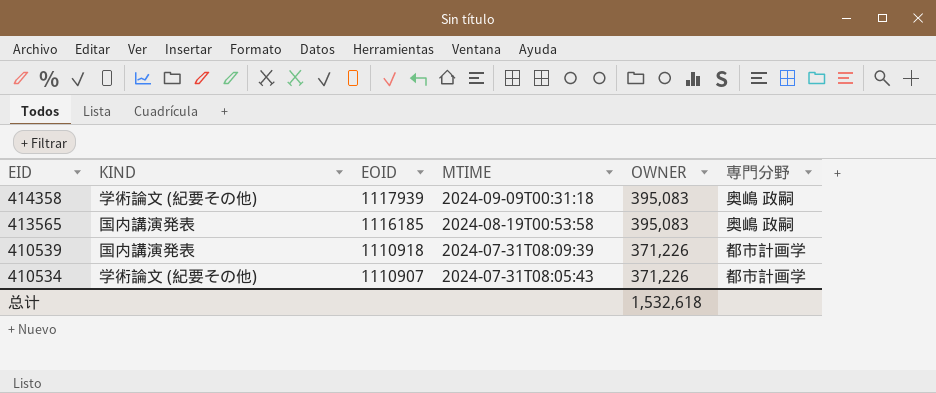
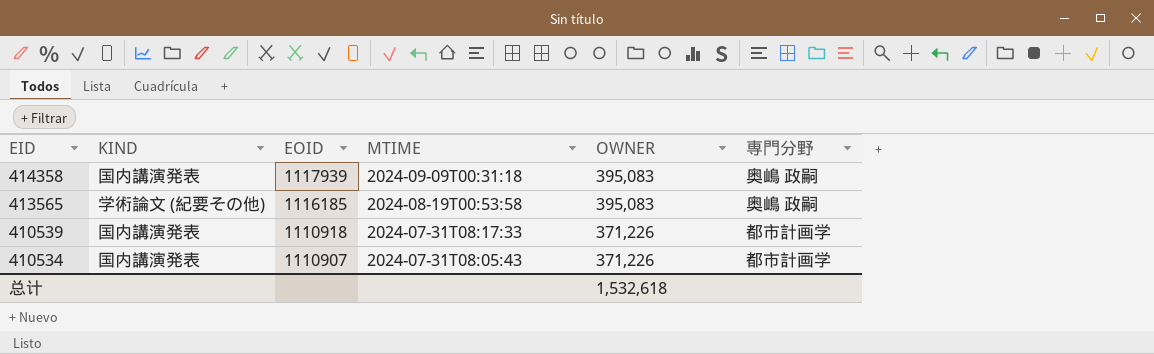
414358 | KIND: 学術論文 (紀要その他) -> 国内講演発表
413565 | KIND: 国内講演発表 -> 学術論文 (紀要その他)
410539 | MTIME: 2024-07-31T08:09:39 -> 2024-07-31T08:17:33
410534 | KIND: 学術論文 (紀要その他) -> 国内講演発表

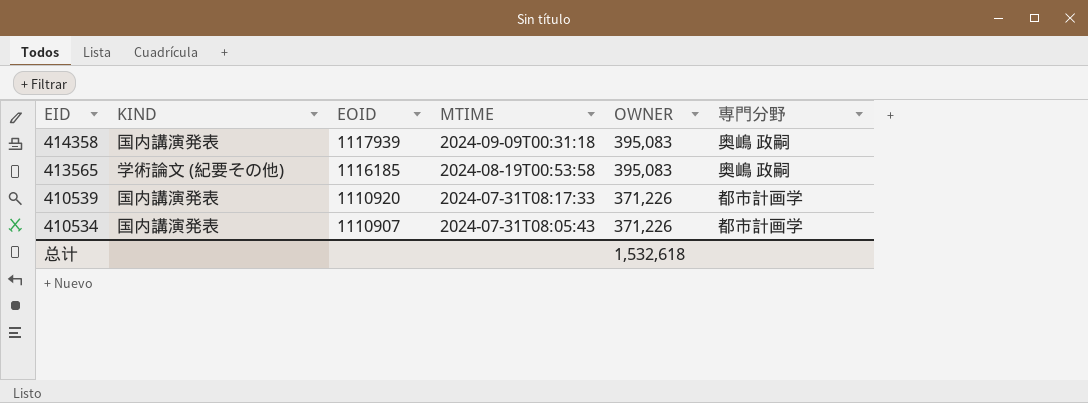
410539 | EOID: 1110918 -> 1110920

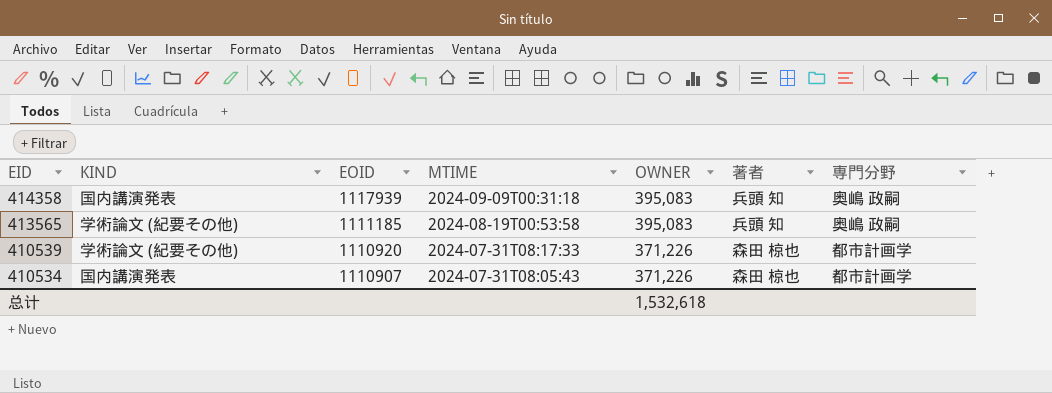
column 著者 | position: none -> 6
413565 | EOID: 1116185 -> 1111185
410539 | KIND: 国内講演発表 -> 学術論文 (紀要その他)

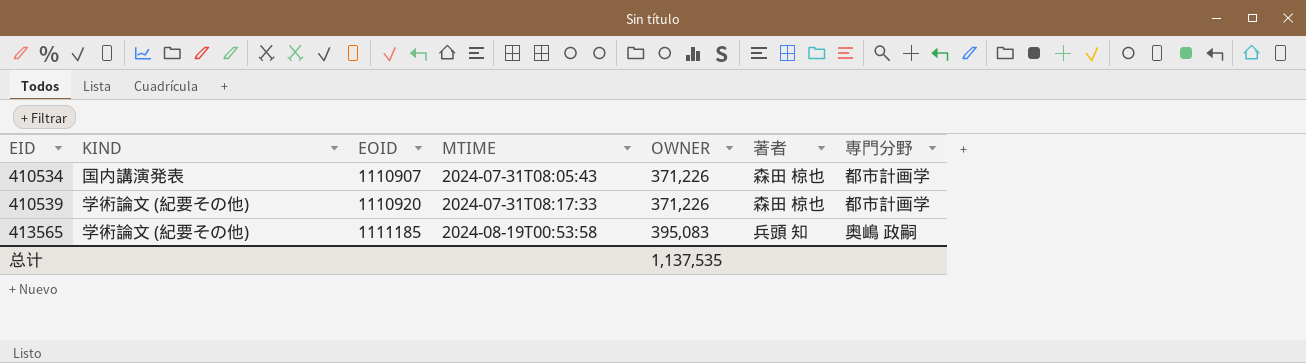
row order: EID descending -> EID ascending
row 414358: 国内講演発表 | 1117939 | 2024-09-09T00:31:18 | 395,083 | 兵頭 知 | 奥嶋 政嗣 -> none
总计 | OWNER: 1,532,618 -> 1,137,535

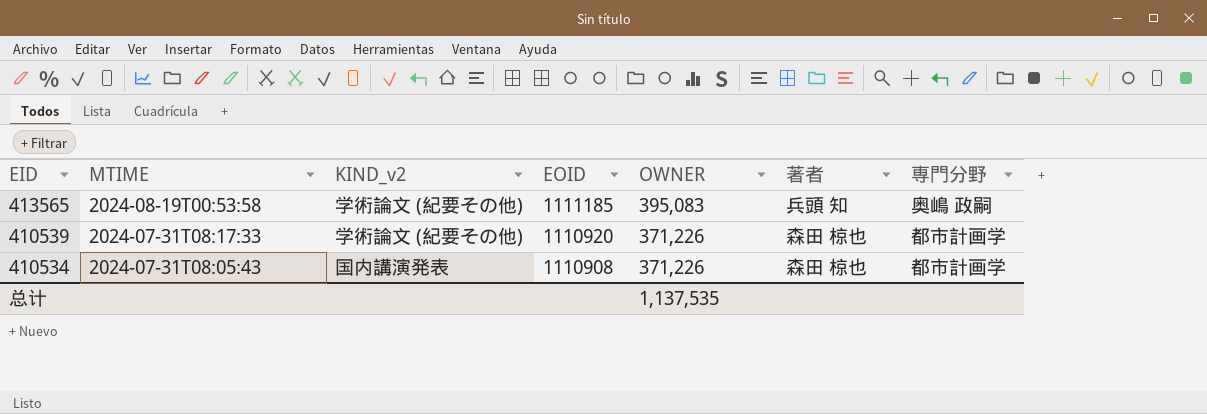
row order: EID ascending -> EID descending
column MTIME | position: 4 -> 2
column name: KIND -> KIND_v2
410534 | EOID: 1110907 -> 1110908

